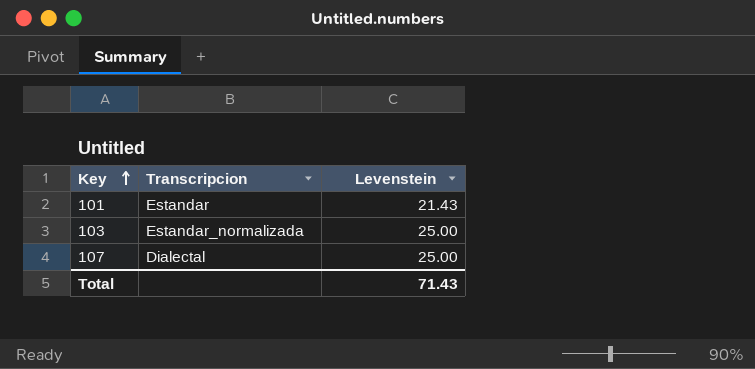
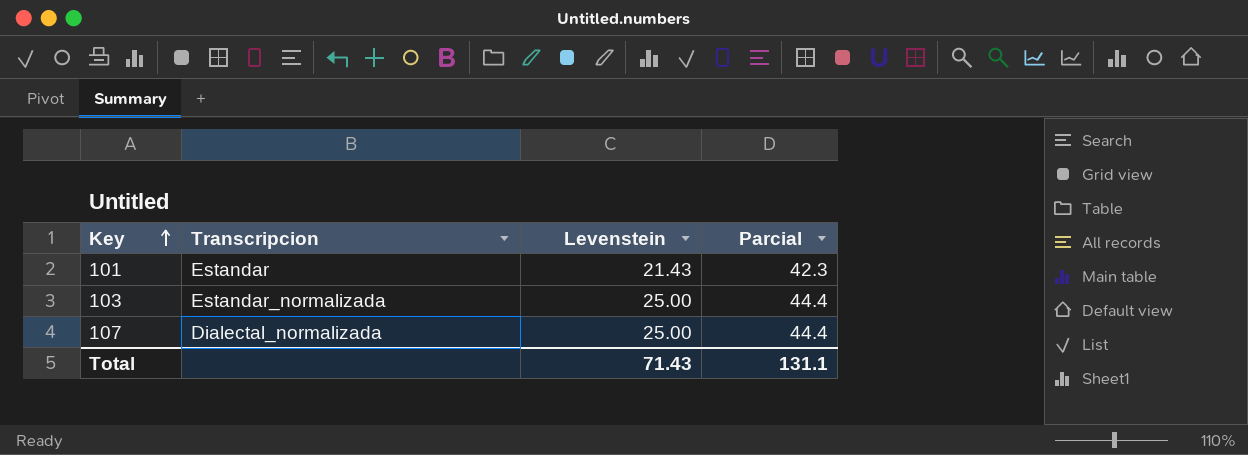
column Parcial | position: none -> 4
107 | Transcripcion: Dialectal -> Dialectal_normalizada

